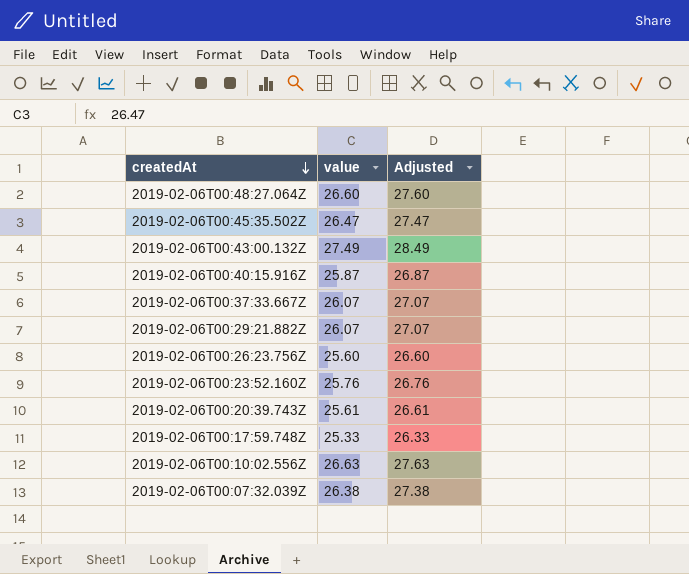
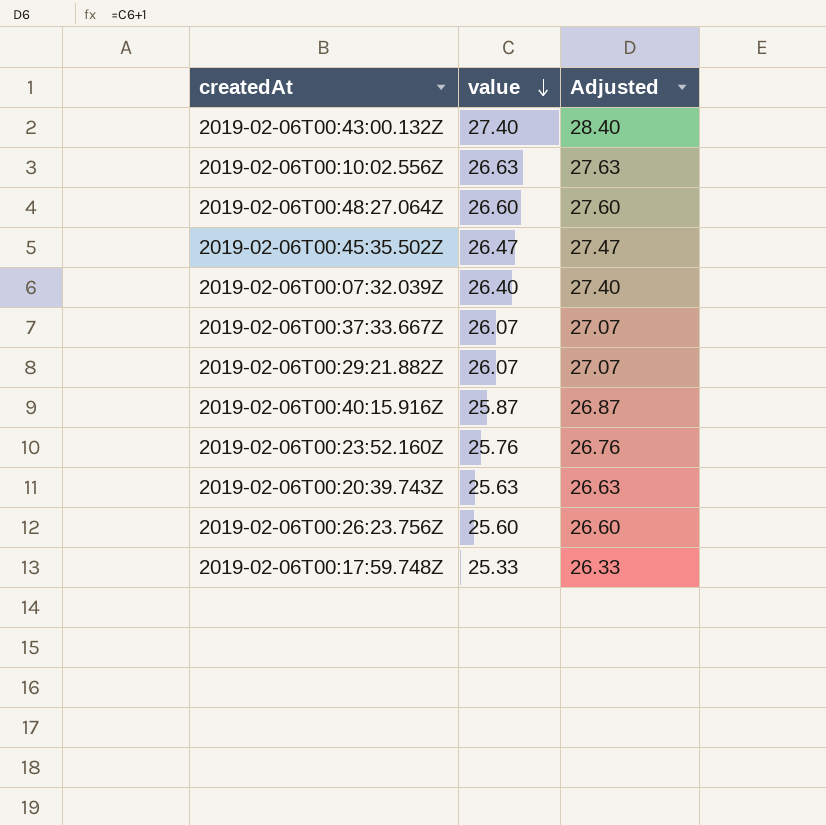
row order: createdAt descending -> value descending
2019-02-06T00:43:00.132Z | value: 27.49 -> 27.40
2019-02-06T00:43:00.132Z | Adjusted: 28.49 -> 28.40
2019-02-06T00:07:32.039Z | value: 26.38 -> 26.40
2019-02-06T00:07:32.039Z | Adjusted: 27.38 -> 27.40
2019-02-06T00:20:39.743Z | value: 25.61 -> 25.63
2019-02-06T00:20:39.743Z | Adjusted: 26.61 -> 26.63

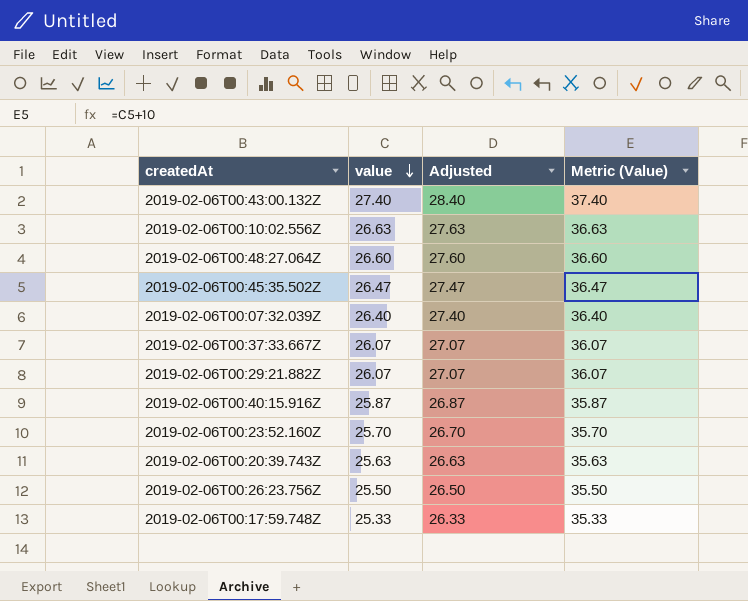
column Metric (Value) | formula: none -> [value] + 10
2019-02-06T00:23:52.160Z | value: 25.76 -> 25.70
2019-02-06T00:23:52.160Z | Adjusted: 26.76 -> 26.70
2019-02-06T00:26:23.756Z | value: 25.60 -> 25.50
2019-02-06T00:26:23.756Z | Adjusted: 26.60 -> 26.50

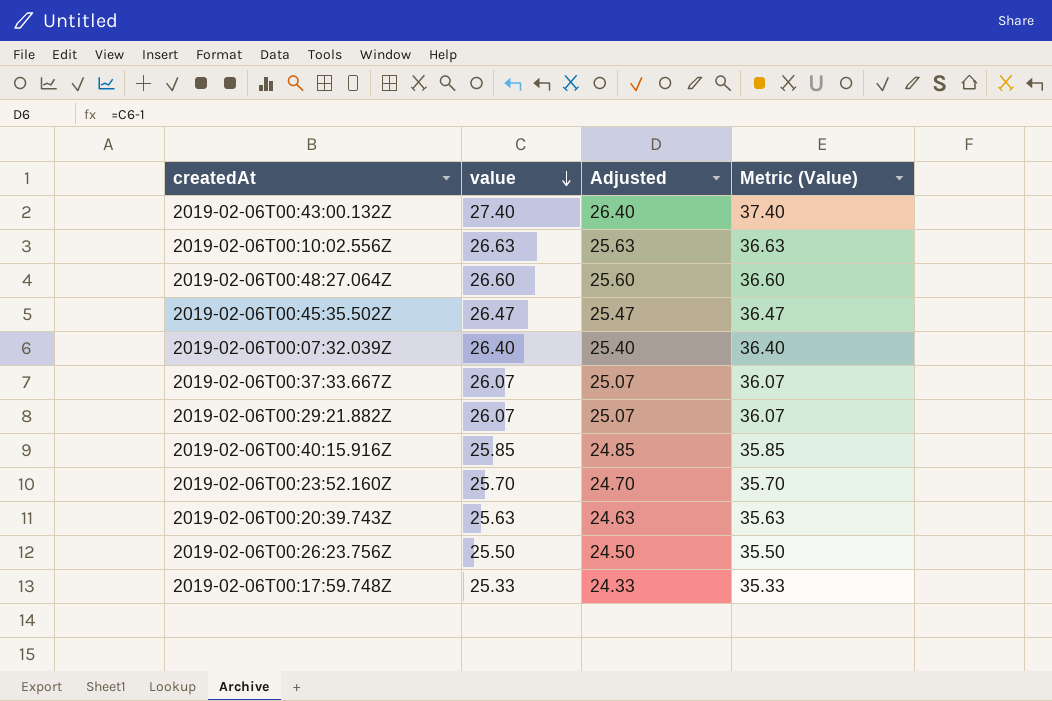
column Adjusted | formula: [value] + 1 -> [value] - 1
2019-02-06T00:40:15.916Z | value: 25.87 -> 25.85
2019-02-06T00:40:15.916Z | Metric (Value): 35.87 -> 35.85

